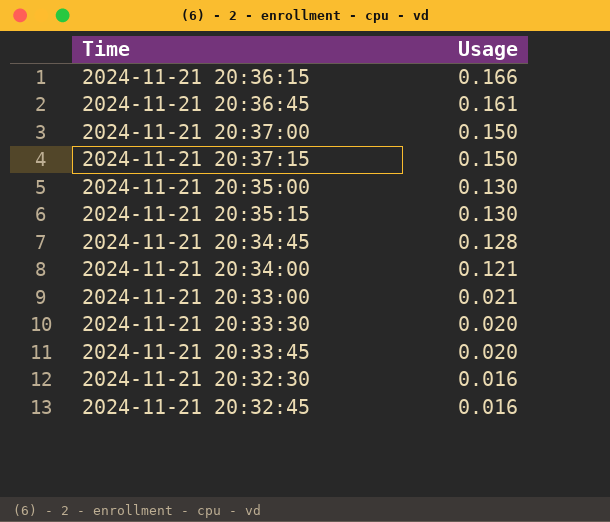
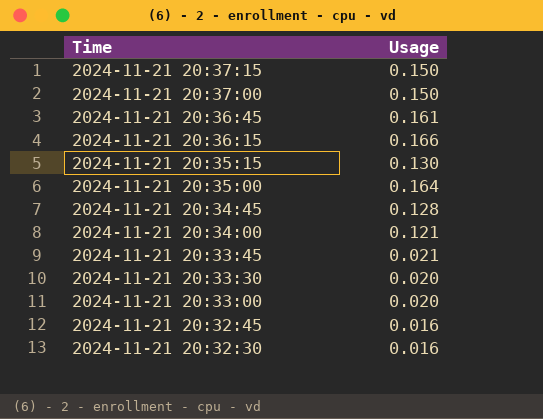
row order: Usage descending -> Time descending
2024-11-21 20:35:00 | Usage: 0.130 -> 0.164
2024-11-21 20:33:45 | Usage: 0.020 -> 0.021
2024-11-21 20:33:00 | Usage: 0.021 -> 0.020

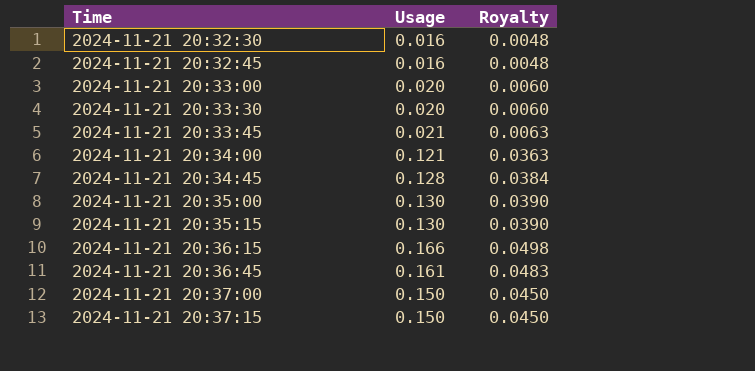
row order: Time descending -> Time ascending
column Royalty | formula: none -> [Usage] * 0.3
2024-11-21 20:35:00 | Usage: 0.164 -> 0.130

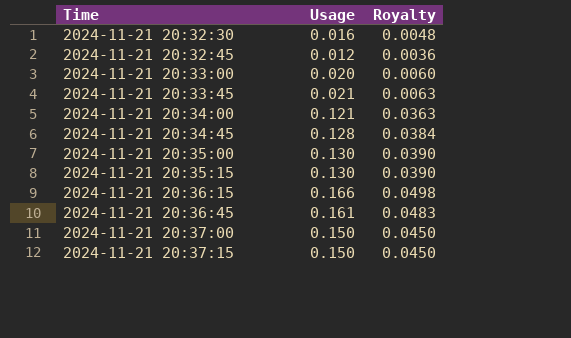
row 2024-11-21 20:33:30: 0.020 | 0.0060 -> none
2024-11-21 20:32:45 | Usage: 0.016 -> 0.012
2024-11-21 20:32:45 | Royalty: 0.0048 -> 0.0036

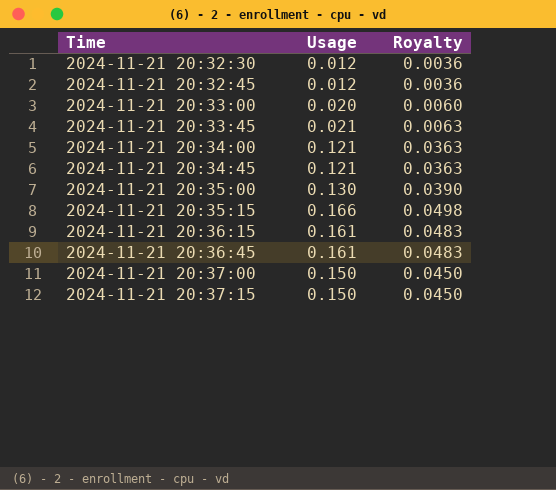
2024-11-21 20:32:30 | Usage: 0.016 -> 0.012
2024-11-21 20:32:30 | Royalty: 0.0048 -> 0.0036
2024-11-21 20:34:45 | Usage: 0.128 -> 0.121
2024-11-21 20:34:45 | Royalty: 0.0384 -> 0.0363
2024-11-21 20:35:15 | Usage: 0.130 -> 0.166
2024-11-21 20:35:15 | Royalty: 0.0390 -> 0.0498
2024-11-21 20:36:15 | Usage: 0.166 -> 0.161
2024-11-21 20:36:15 | Royalty: 0.0498 -> 0.0483

